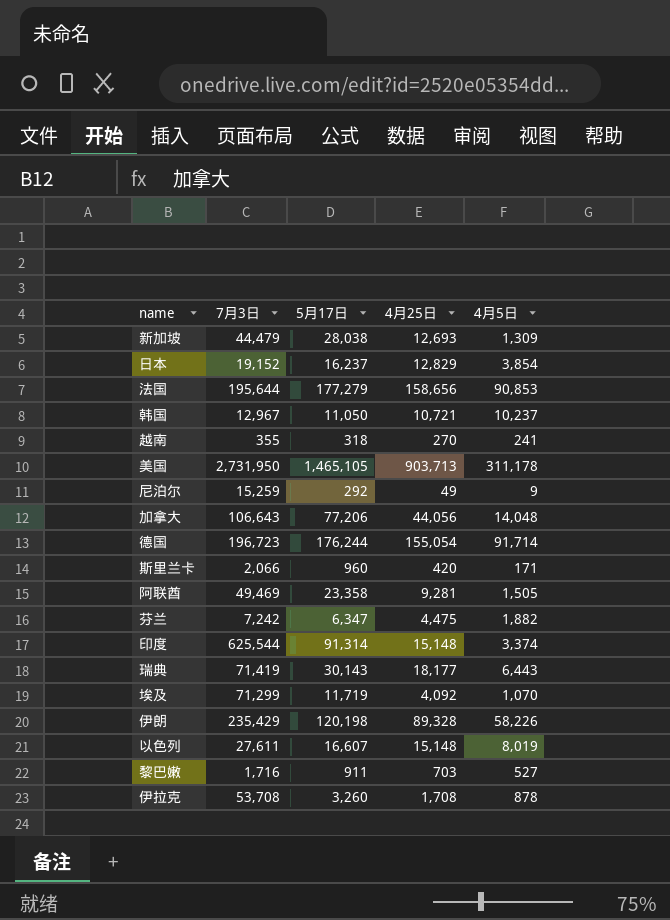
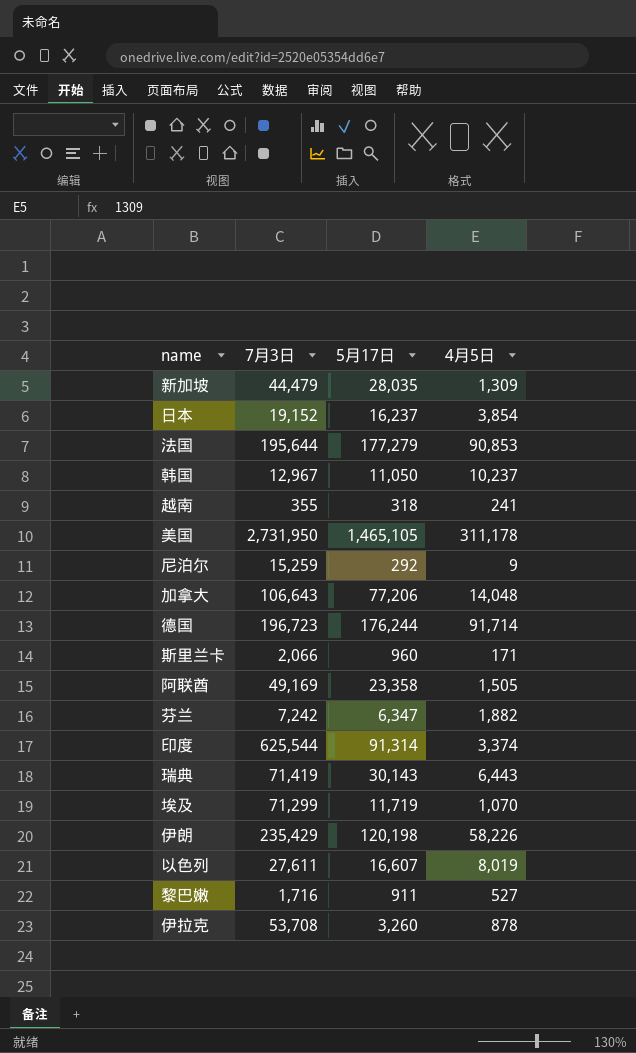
column 4月25日 | position: 4 -> none
新加坡 | 5月17日: 28,038 -> 28,035
阿联酋 | 7月3日: 49,469 -> 49,169

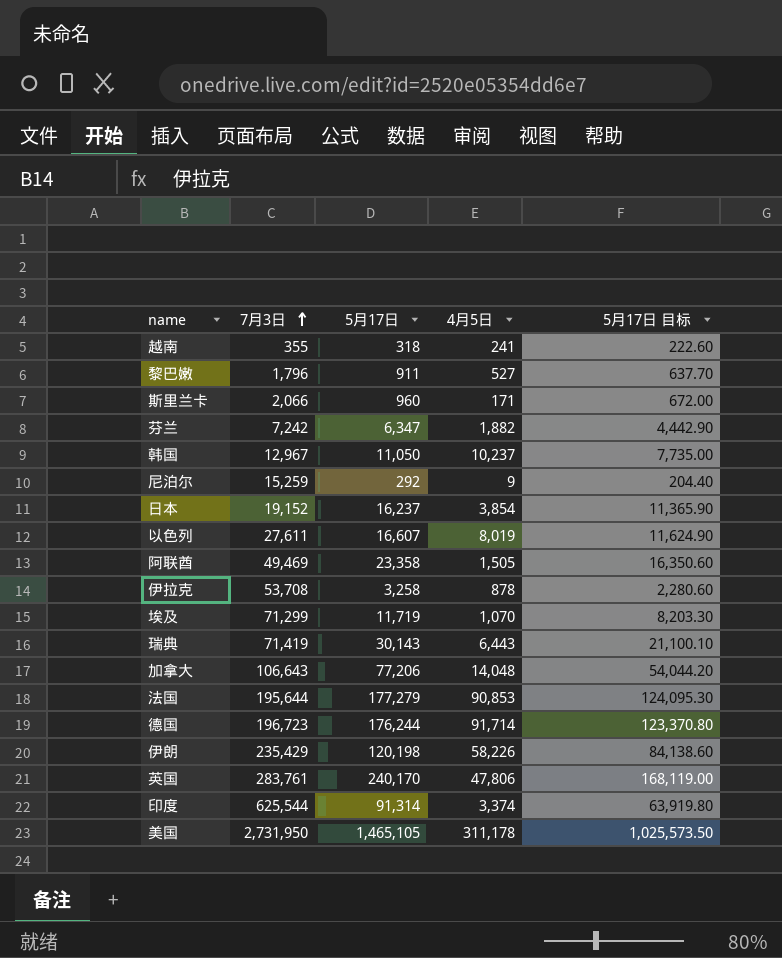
row order: none -> 7月3日 ascending
column 5月17日 目标 | formula: none -> [5月17日] * 0.7
row 新加坡: 44,479 | 28,035 | 1,309 -> none
黎巴嫩 | 7月3日: 1,716 -> 1,796
阿联酋 | 7月3日: 49,169 -> 49,469
伊拉克 | 5月17日: 3,260 -> 3,258
row 英国: none -> 283,761 | 240,170 | 47,806 | 168,119.00

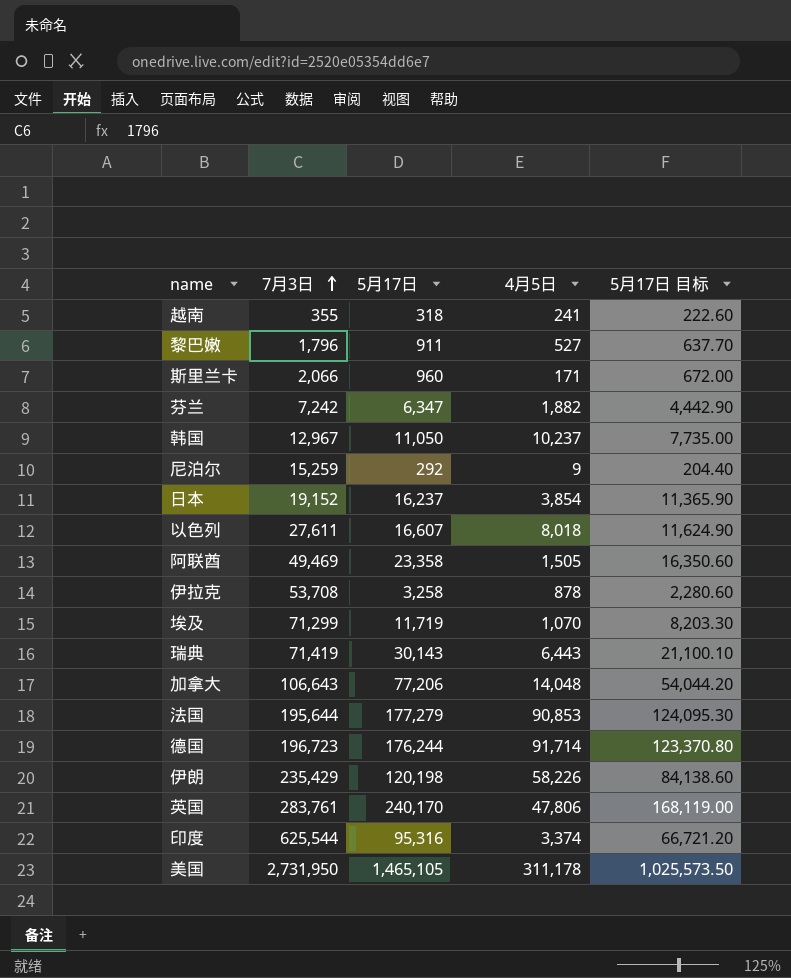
以色列 | 4月5日: 8,019 -> 8,018
印度 | 5月17日: 91,314 -> 95,316
印度 | 5月17日 目标: 63,919.80 -> 66,721.20

